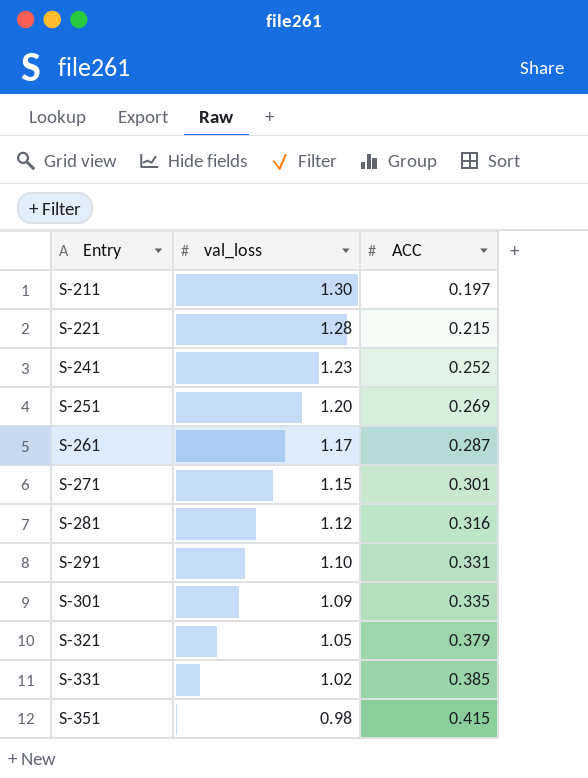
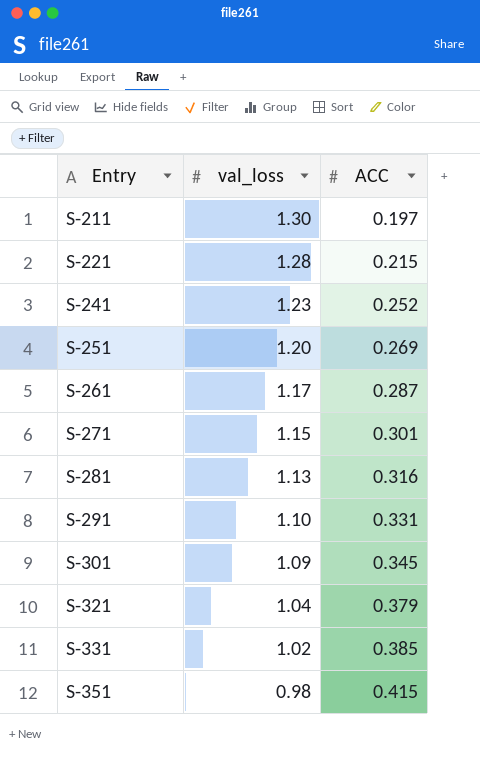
S-281 | val_loss: 1.12 -> 1.13
S-301 | ACC: 0.335 -> 0.345
S-321 | val_loss: 1.05 -> 1.04

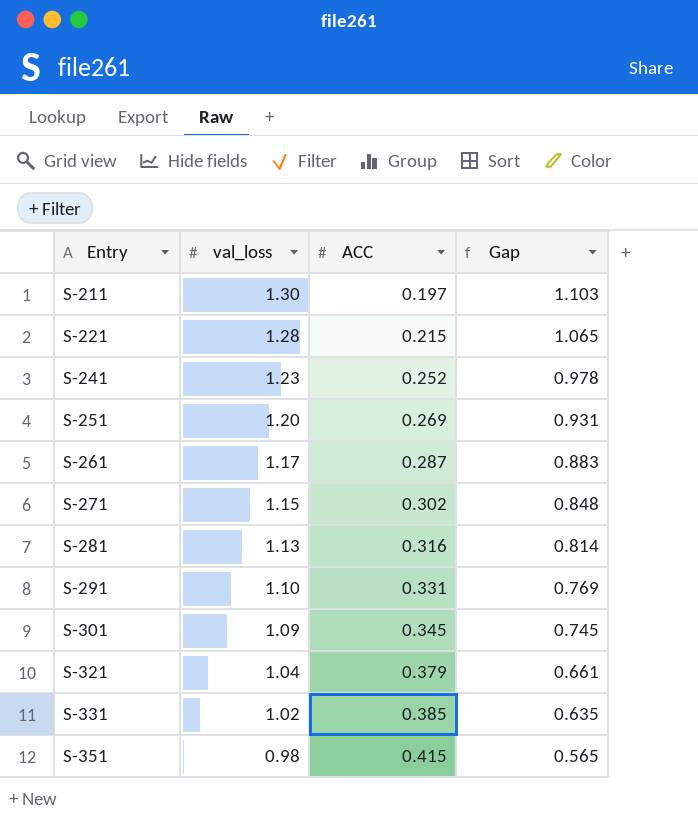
column Gap | formula: none -> [val_loss] - [ACC]
S-271 | ACC: 0.301 -> 0.302

